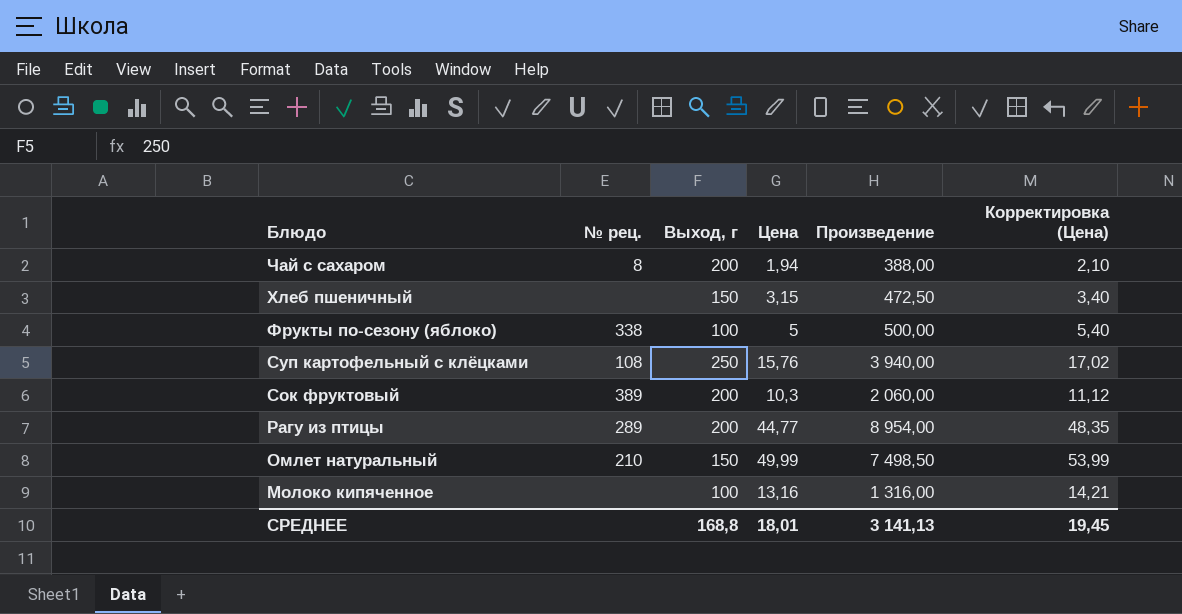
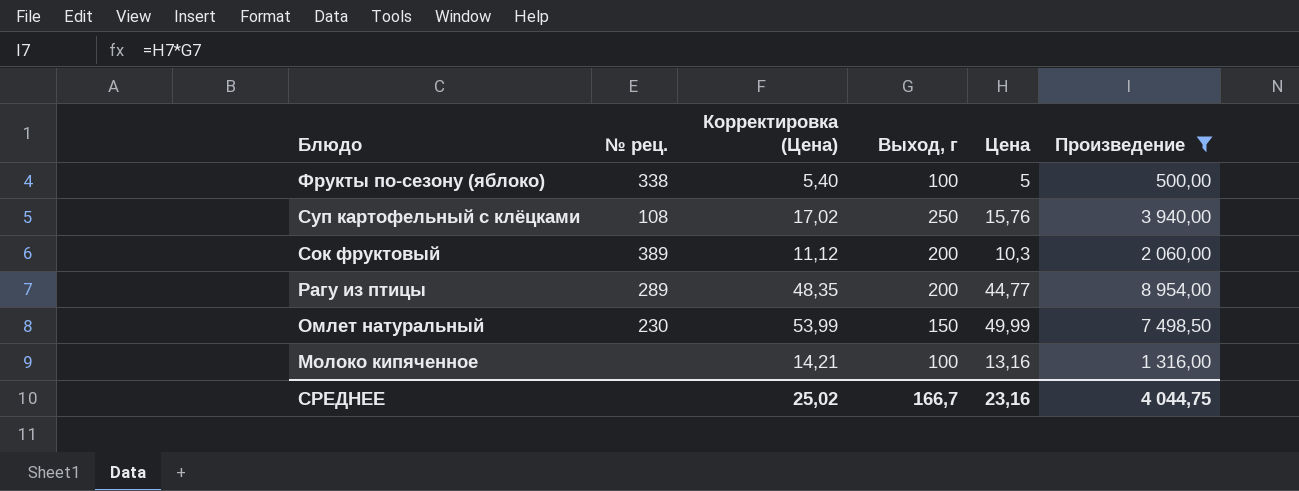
filter: none -> Произведение >= 500,00
column Корректировка (Цена) | position: 6 -> 3
Омлет натуральный | № рец.: 210 -> 230
СРЕДНЕЕ | Корректировка (Цена): 19,45 -> 25,02
СРЕДНЕЕ | Выход, г: 168,8 -> 166,7
СРЕДНЕЕ | Цена: 18,01 -> 23,16
СРЕДНЕЕ | Произведение: 3 141,13 -> 4 044,75

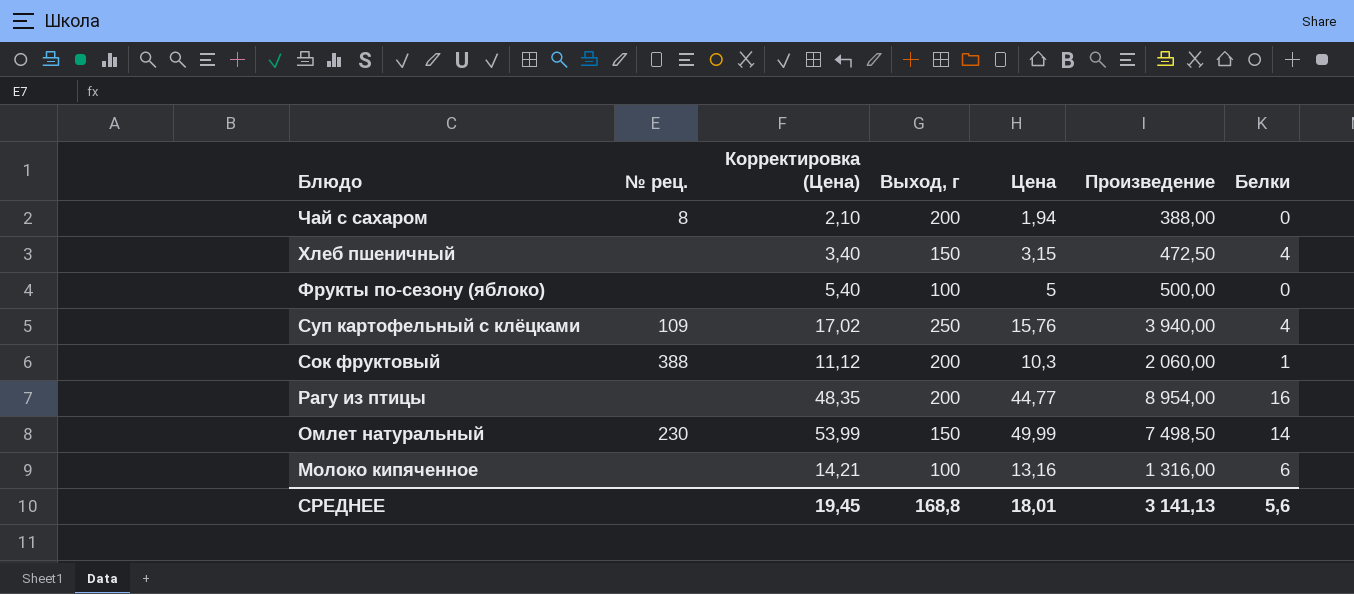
filter: Произведение >= 500,00 -> none
column Белки | position: none -> 7
Фрукты по-сезону (яблоко) | № рец.: 338 -> none
Суп картофельный с клёцками | № рец.: 108 -> 109
Сок фруктовый | № рец.: 389 -> 388
Рагу из птицы | № рец.: 289 -> none
СРЕДНЕЕ | Корректировка (Цена): 25,02 -> 19,45
СРЕДНЕЕ | Выход, г: 166,7 -> 168,8
СРЕДНЕЕ | Цена: 23,16 -> 18,01
СРЕДНЕЕ | Произведение: 4 044,75 -> 3 141,13

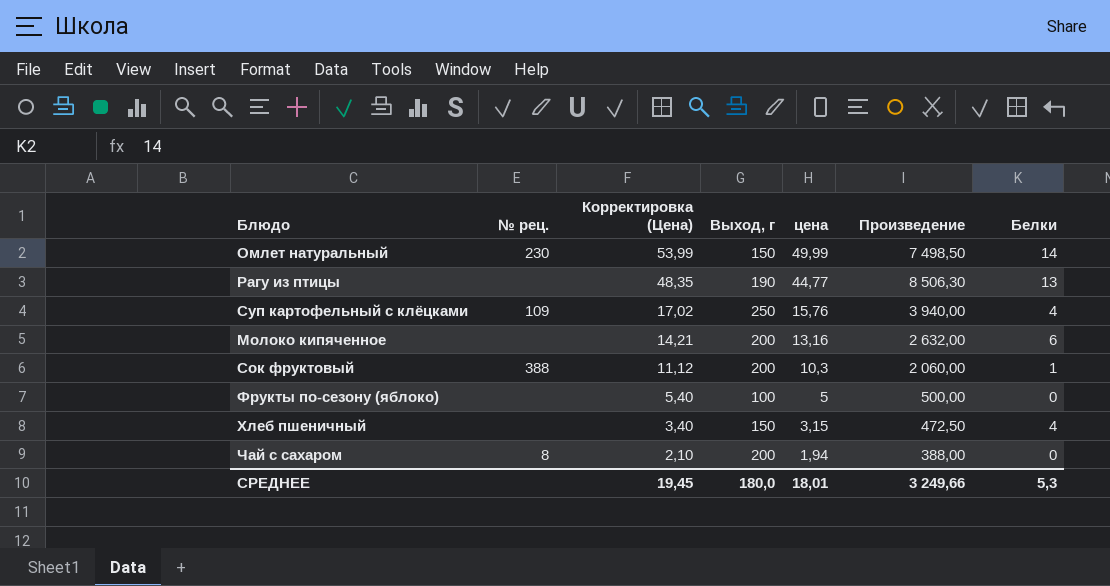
row order: Блюдо descending -> Корректировка (Цена) descending
column name: Цена -> цена
Рагу из птицы | Выход, г: 200 -> 190
Рагу из птицы | Произведение: 8 954,00 -> 8 506,30
Рагу из птицы | Белки: 16 -> 13
Молоко кипяченное | Выход, г: 100 -> 200
Молоко кипяченное | Произведение: 1 316,00 -> 2 632,00
СРЕДНЕЕ | Выход, г: 168,8 -> 180,0
СРЕДНЕЕ | Произведение: 3 141,13 -> 3 249,66
СРЕДНЕЕ | Белки: 5,6 -> 5,3

